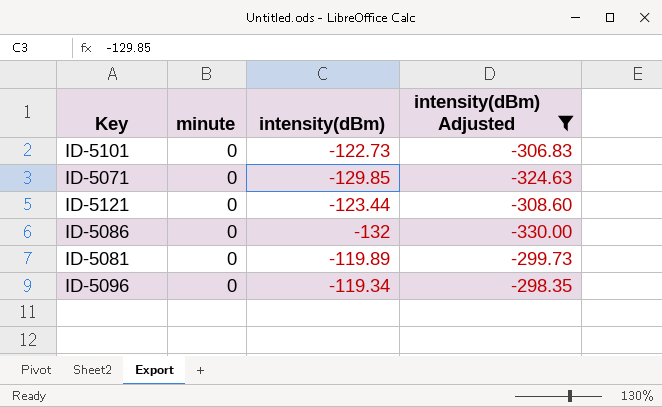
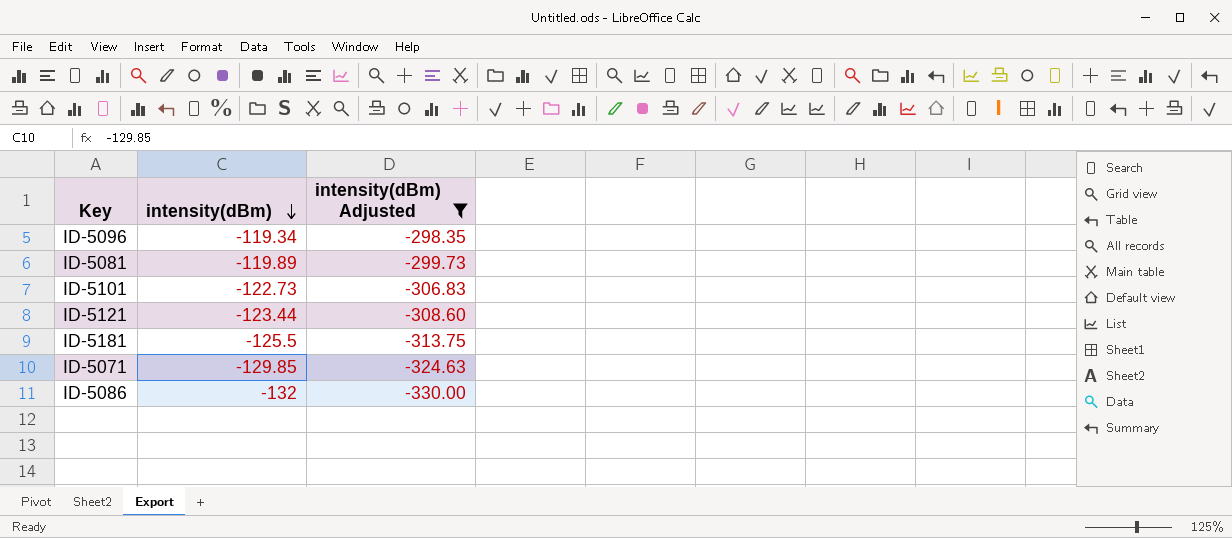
row order: none -> intensity(dBm) descending
column minute | position: 2 -> none
row ID-5181: none -> -125.5 | -313.75

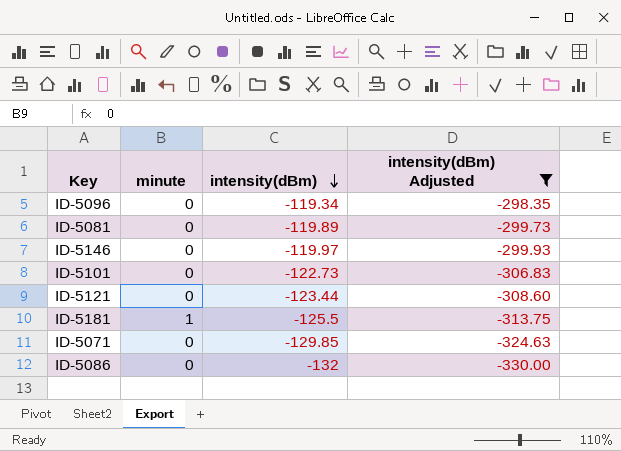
column minute | position: none -> 2
row ID-5146: none -> 0 | -119.97 | -299.93

